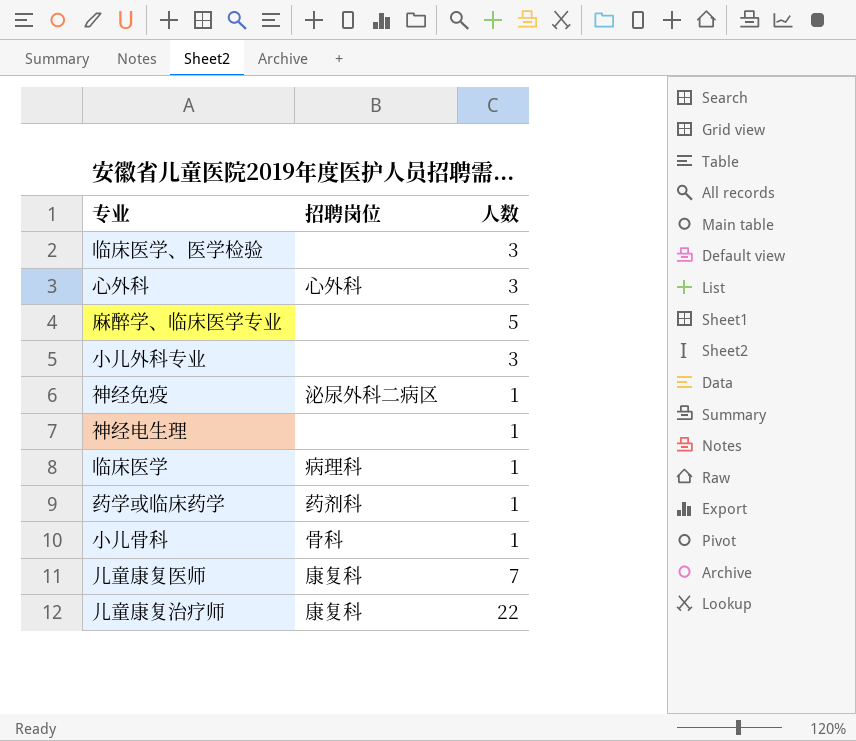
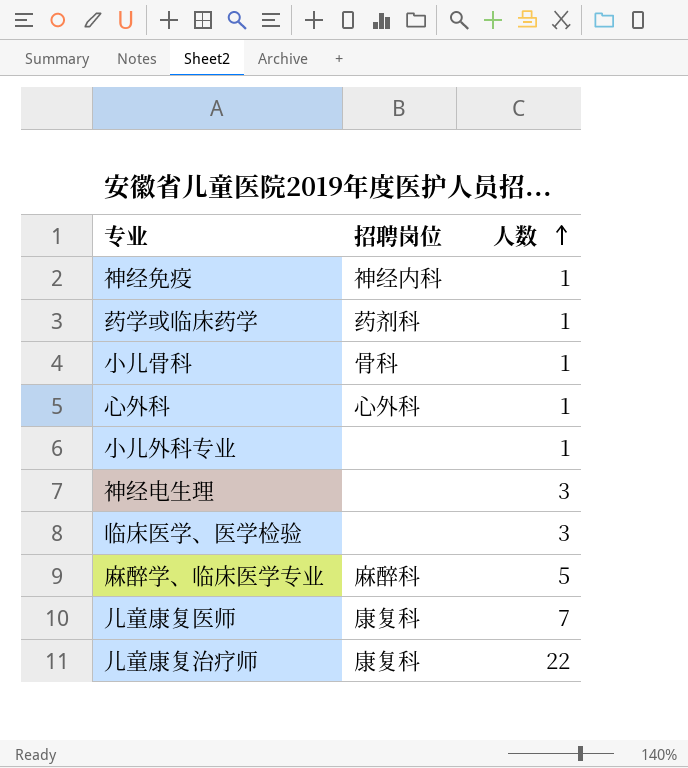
row order: none -> 人数 ascending
row 临床医学: 病理科 | 1 -> none
神经免疫 | 招聘岗位: 泌尿外科二病区 -> 神经内科
心外科 | 人数: 3 -> 1
小儿外科专业 | 人数: 3 -> 1
神经电生理 | 人数: 1 -> 3
麻醉学、临床医学专业 | 招聘岗位: none -> 麻醉科

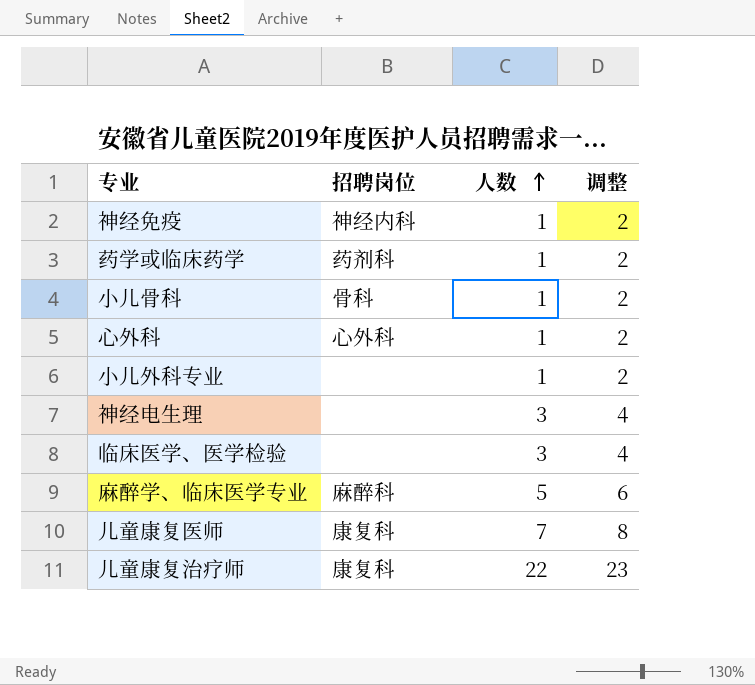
column 调整 | formula: none -> [人数] + 1

